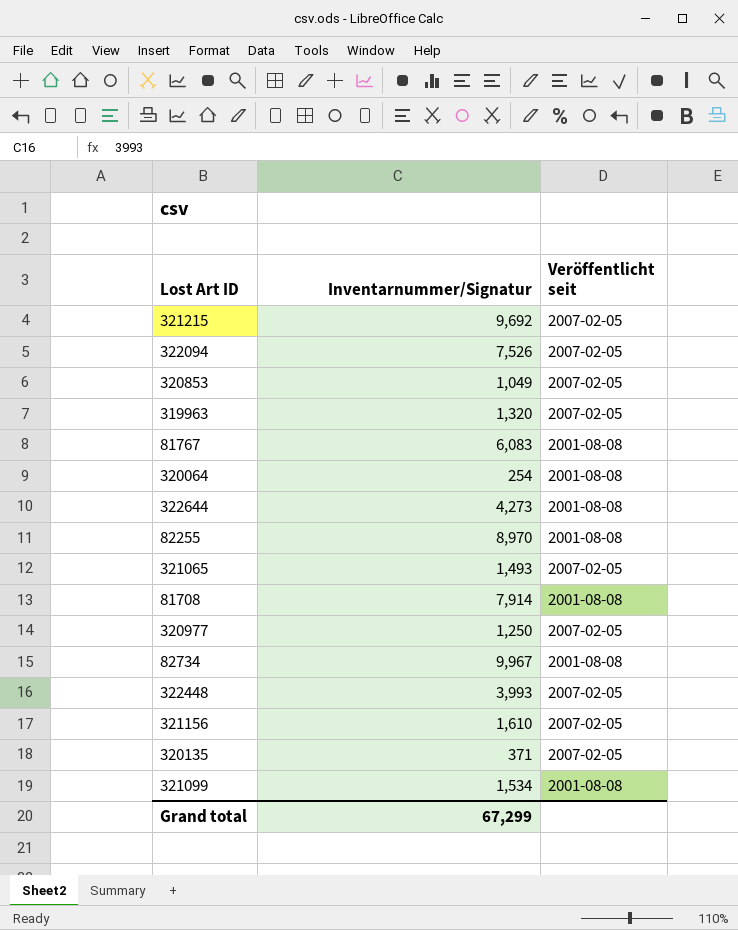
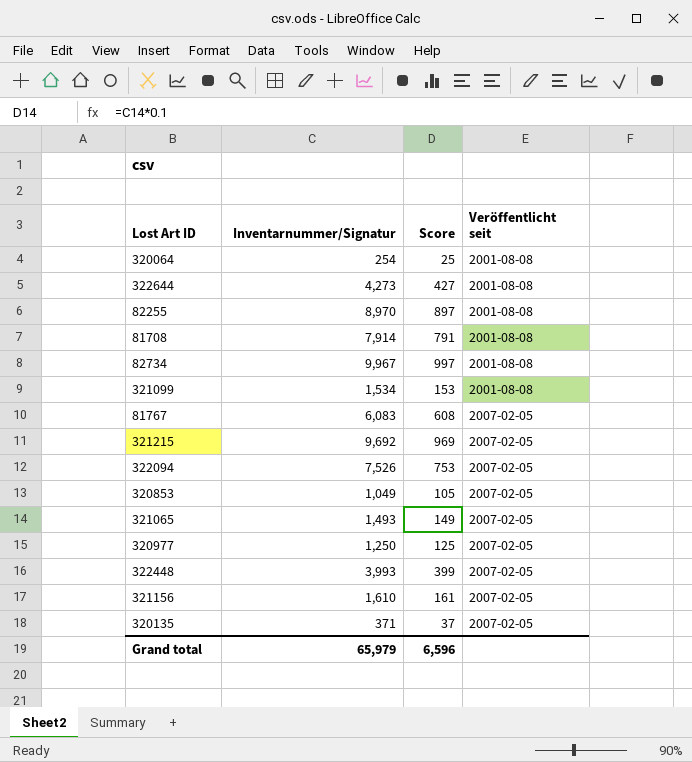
row order: none -> Veröffentlicht seit ascending
column Score | formula: none -> [Inventarnummer/Signatur] * 0.1
row 319963: 1,320 | 2007-02-05 -> none
81767 | Veröffentlicht seit: 2001-08-08 -> 2007-02-05
Grand total | Inventarnummer/Signatur: 67,299 -> 65,979

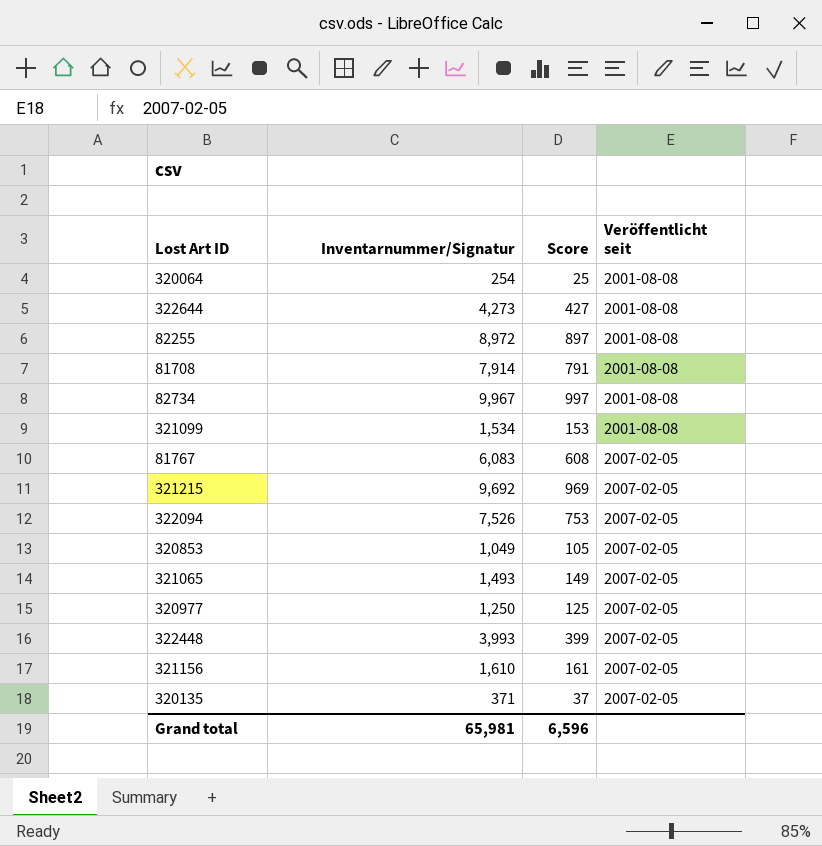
82255 | Inventarnummer/Signatur: 8,970 -> 8,972
Grand total | Inventarnummer/Signatur: 65,979 -> 65,981

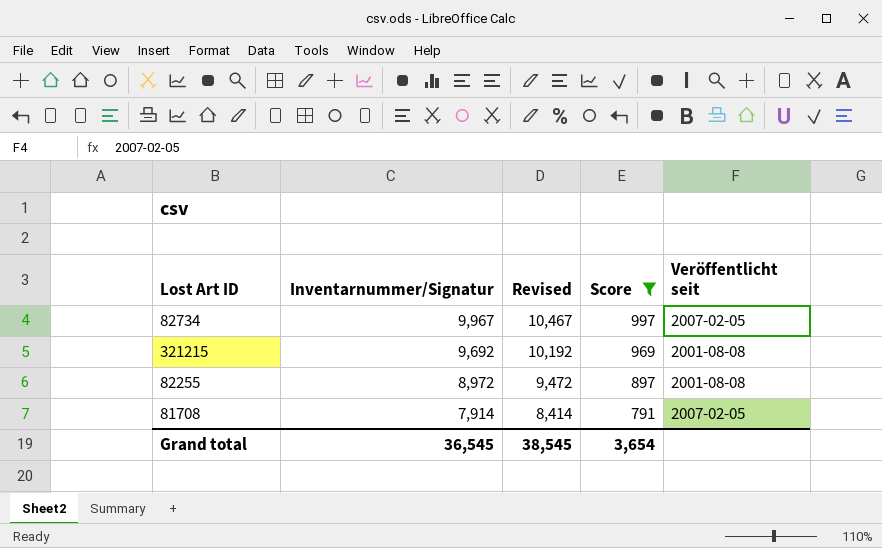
filter: none -> Score >= 791
row order: Veröffentlicht seit ascending -> Inventarnummer/Signatur descending
column Revised | formula: none -> [Inventarnummer/Signatur] + 500
82734 | Veröffentlicht seit: 2001-08-08 -> 2007-02-05
321215 | Veröffentlicht seit: 2007-02-05 -> 2001-08-08
81708 | Veröffentlicht seit: 2001-08-08 -> 2007-02-05
Grand total | Inventarnummer/Signatur: 65,981 -> 36,545
Grand total | Score: 6,596 -> 3,654

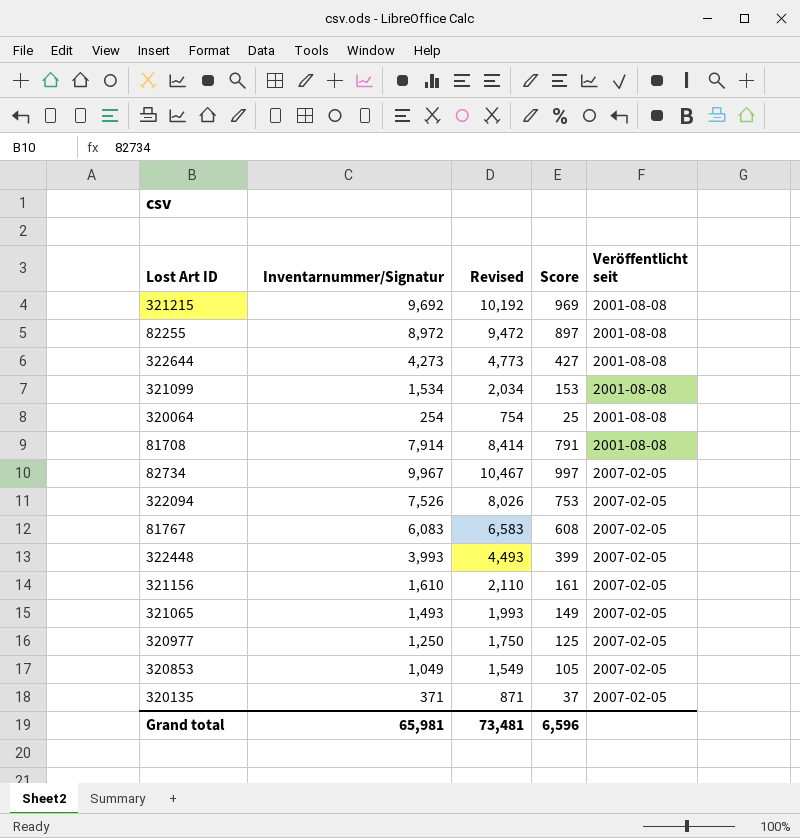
filter: Score >= 791 -> none
row order: Inventarnummer/Signatur descending -> Veröffentlicht seit ascending
81708 | Veröffentlicht seit: 2007-02-05 -> 2001-08-08
Grand total | Inventarnummer/Signatur: 36,545 -> 65,981
Grand total | Revised: 38,545 -> 73,481
Grand total | Score: 3,654 -> 6,596

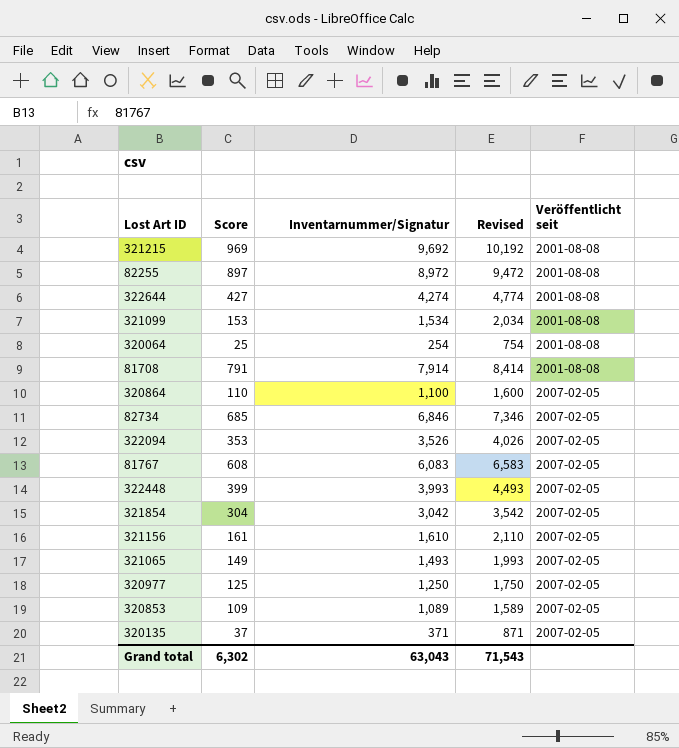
column Score | position: 4 -> 2
322644 | Inventarnummer/Signatur: 4,273 -> 4,274
322644 | Revised: 4,773 -> 4,774
row 320864: none -> 110 | 1,100 | 1,600 | 2007-02-05
82734 | Score: 997 -> 685
82734 | Inventarnummer/Signatur: 9,967 -> 6,846
82734 | Revised: 10,467 -> 7,346
322094 | Score: 753 -> 353
322094 | Inventarnummer/Signatur: 7,526 -> 3,526
322094 | Revised: 8,026 -> 4,026
row 321854: none -> 304 | 3,042 | 3,542 | 2007-02-05
320853 | Score: 105 -> 109
320853 | Inventarnummer/Signatur: 1,049 -> 1,089
320853 | Revised: 1,549 -> 1,589
Grand total | Score: 6,596 -> 6,302
Grand total | Inventarnummer/Signatur: 65,981 -> 63,043
Grand total | Revised: 73,481 -> 71,543

